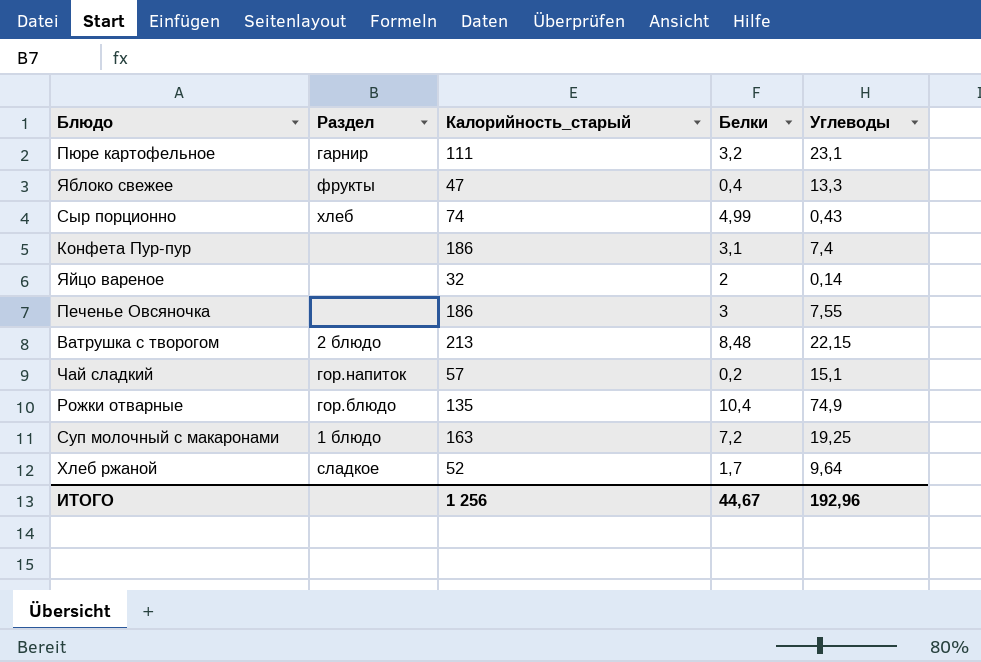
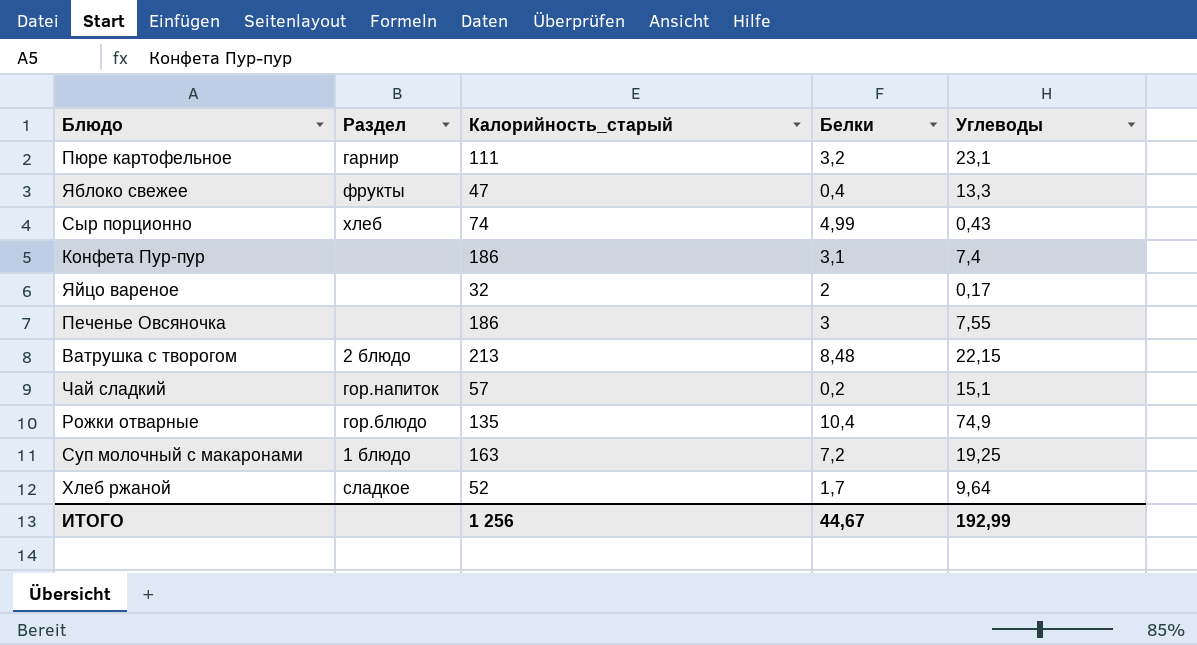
Яйцо вареное | Углеводы: 0,14 -> 0,17
ИТОГО | Углеводы: 192,96 -> 192,99

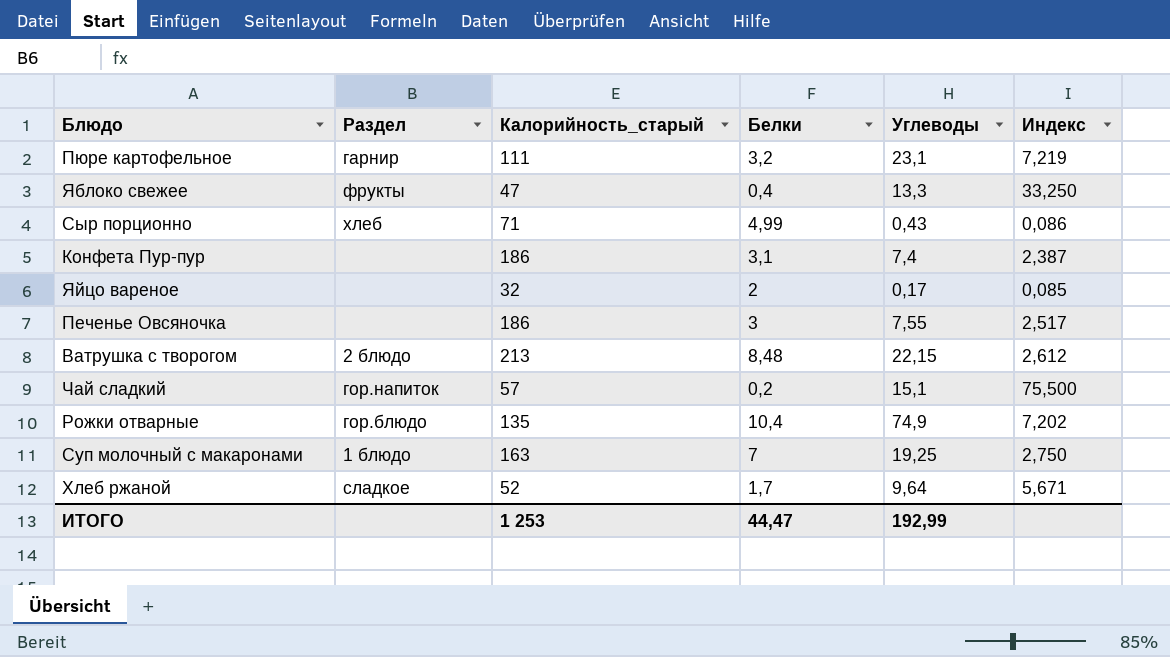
column Индекс | formula: none -> [Углеводы] / [Белки]
Сыр порционно | Калорийность_старый: 74 -> 71
Суп молочный с макаронами | Белки: 7,2 -> 7
ИТОГО | Калорийность_старый: 1 256 -> 1 253
ИТОГО | Белки: 44,67 -> 44,47

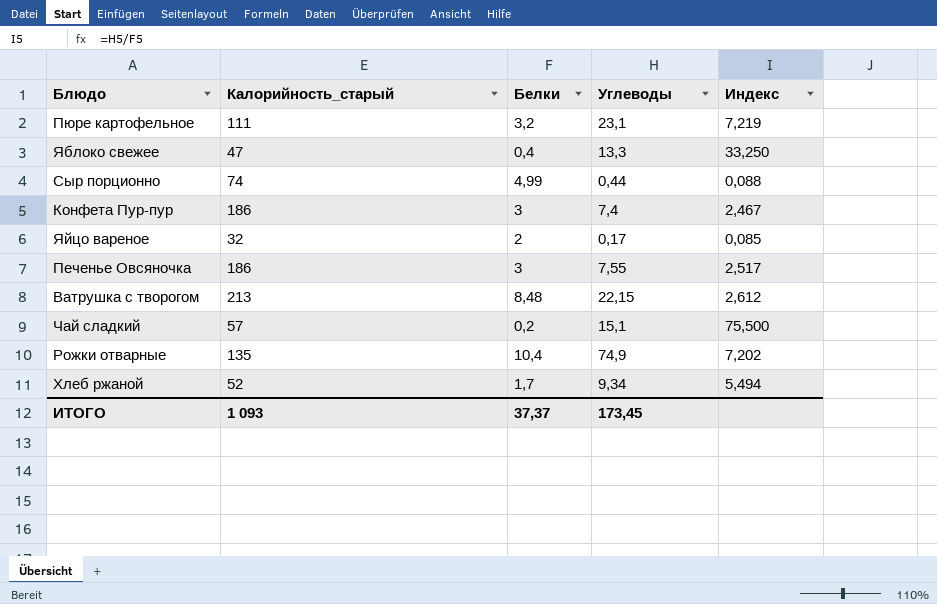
column Раздел | position: 2 -> none
row Суп молочный с макаронами: 1 блюдо | 163 | 7 | 19,25 | 2,750 -> none
Сыр порционно | Калорийность_старый: 71 -> 74
Сыр порционно | Углеводы: 0,43 -> 0,44
Сыр порционно | Индекс: 0,086 -> 0,088
Конфета Пур-пур | Белки: 3,1 -> 3
Конфета Пур-пур | Индекс: 2,387 -> 2,467
Хлеб ржаной | Углеводы: 9,64 -> 9,34
Хлеб ржаной | Индекс: 5,671 -> 5,494
ИТОГО | Калорийность_старый: 1 253 -> 1 093
ИТОГО | Белки: 44,47 -> 37,37
ИТОГО | Углеводы: 192,99 -> 173,45

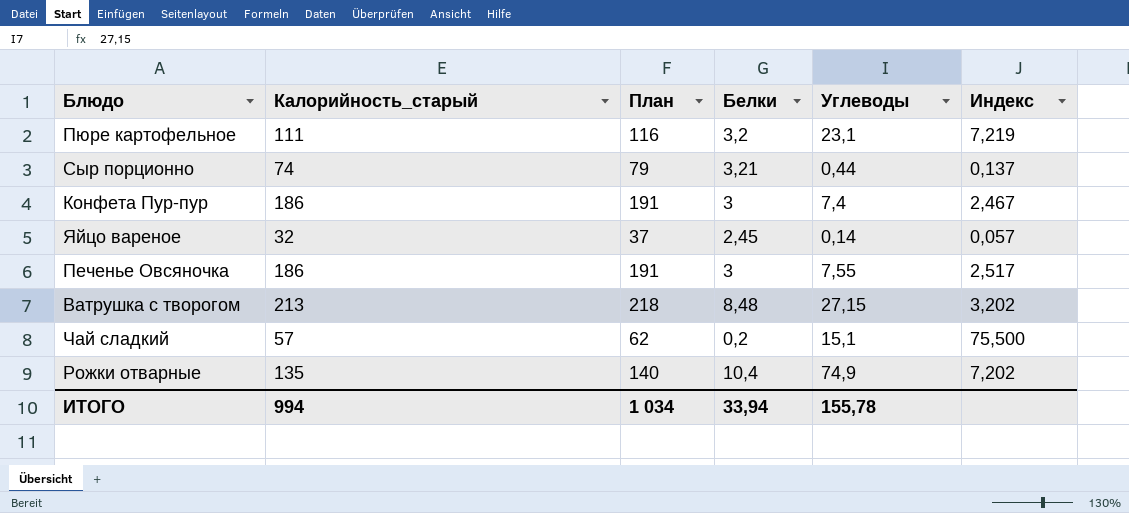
column План | formula: none -> [Калорийность_старый] + 5
row Яблоко свежее: 47 | 0,4 | 13,3 | 33,250 -> none
row Хлеб ржаной: 52 | 1,7 | 9,34 | 5,494 -> none
Сыр порционно | Белки: 4,99 -> 3,21
Сыр порционно | Индекс: 0,088 -> 0,137
Яйцо вареное | Белки: 2 -> 2,45
Яйцо вареное | Углеводы: 0,17 -> 0,14
Яйцо вареное | Индекс: 0,085 -> 0,057
Ватрушка с творогом | Углеводы: 22,15 -> 27,15
Ватрушка с творогом | Индекс: 2,612 -> 3,202
ИТОГО | Калорийность_старый: 1 093 -> 994
ИТОГО | Белки: 37,37 -> 33,94
ИТОГО | Углеводы: 173,45 -> 155,78

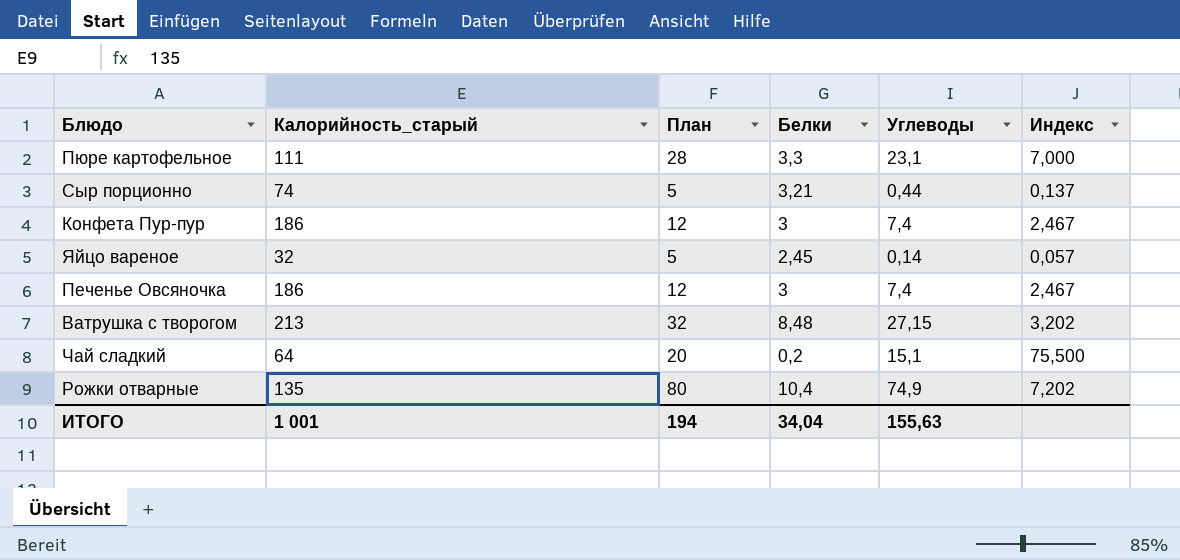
column План | formula: [Калорийность_старый] + 5 -> [Углеводы] + 5
Пюре картофельное | Белки: 3,2 -> 3,3
Пюре картофельное | Индекс: 7,219 -> 7,000
Печенье Овсяночка | Углеводы: 7,55 -> 7,4
Печенье Овсяночка | Индекс: 2,517 -> 2,467
Чай сладкий | Калорийность_старый: 57 -> 64
ИТОГО | Калорийность_старый: 994 -> 1 001
ИТОГО | План: 1 034 -> 194
ИТОГО | Белки: 33,94 -> 34,04
ИТОГО | Углеводы: 155,78 -> 155,63

